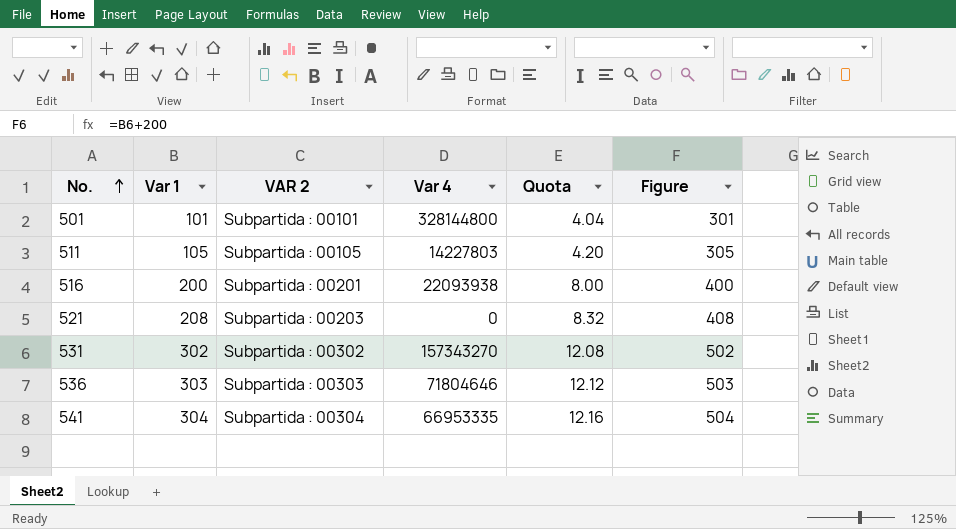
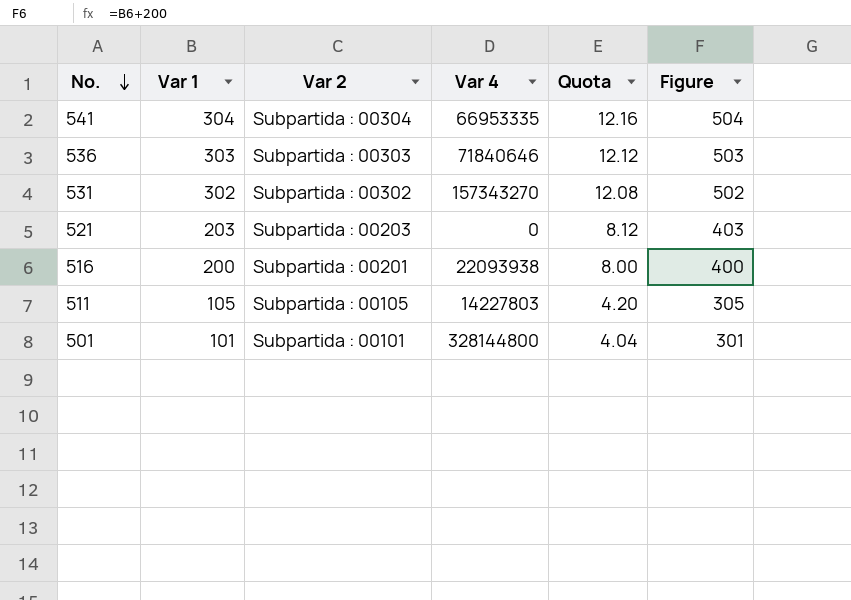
row order: No. ascending -> No. descending
column name: VAR 2 -> Var 2
536 | Var 4: 71804646 -> 71840646
521 | Var 1: 208 -> 203
521 | Quota: 8.32 -> 8.12
521 | Figure: 408 -> 403

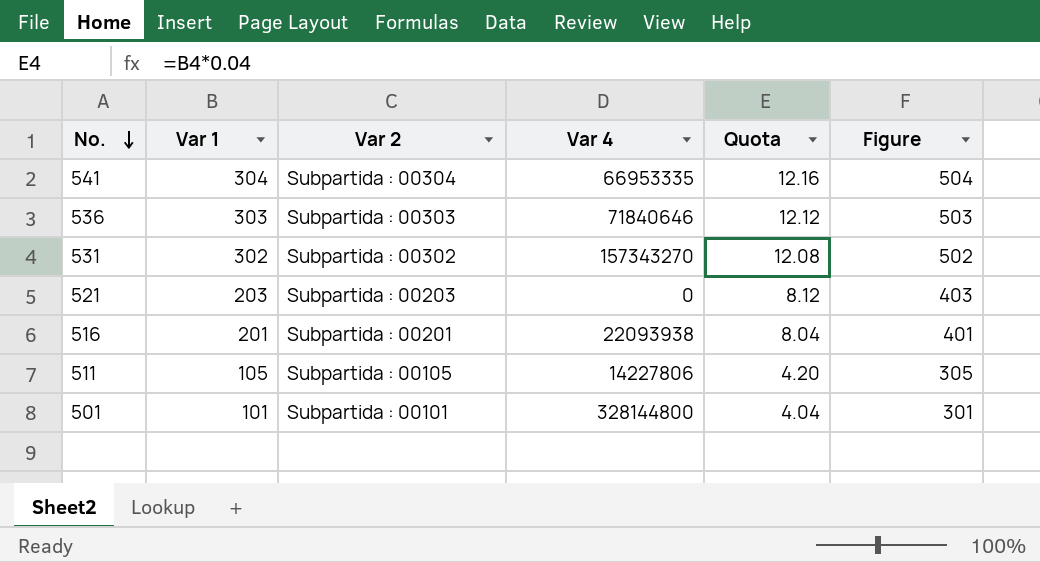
516 | Var 1: 200 -> 201
516 | Quota: 8.00 -> 8.04
516 | Figure: 400 -> 401
511 | Var 4: 14227803 -> 14227806

